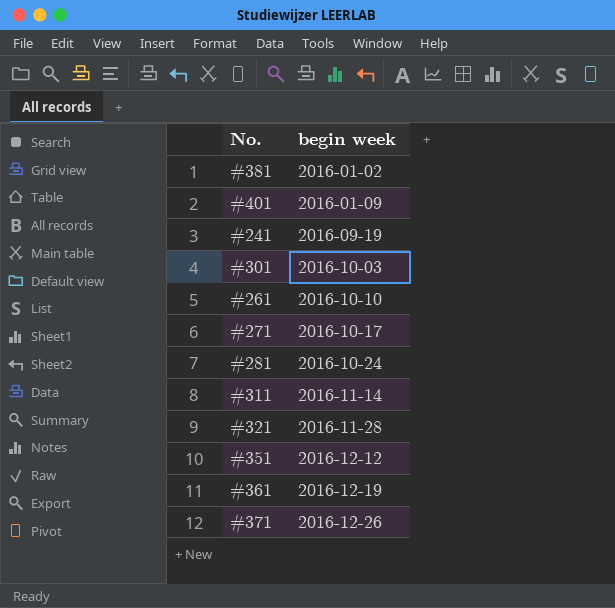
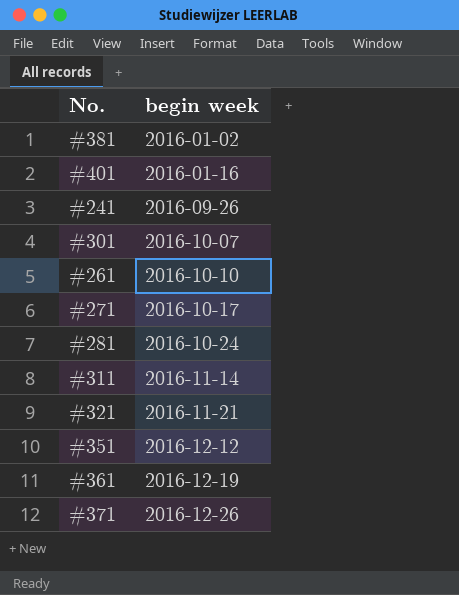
#401 | begin week: 2016-01-09 -> 2016-01-16
#241 | begin week: 2016-09-19 -> 2016-09-26
#301 | begin week: 2016-10-03 -> 2016-10-07
#321 | begin week: 2016-11-28 -> 2016-11-21

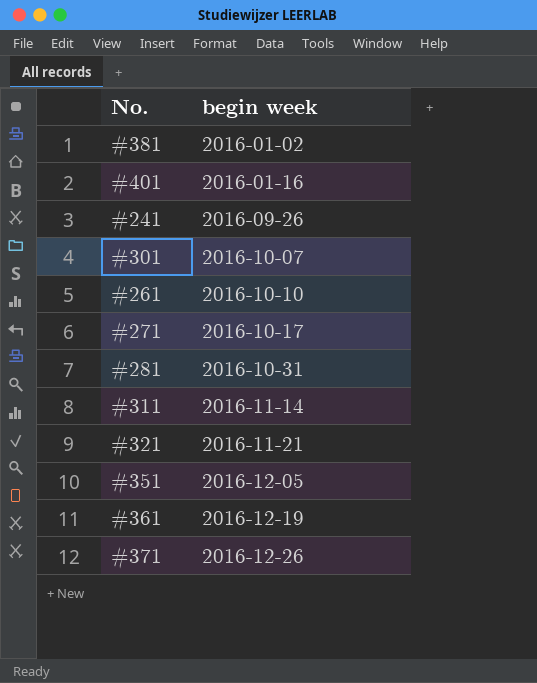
#281 | begin week: 2016-10-24 -> 2016-10-31
#351 | begin week: 2016-12-12 -> 2016-12-05

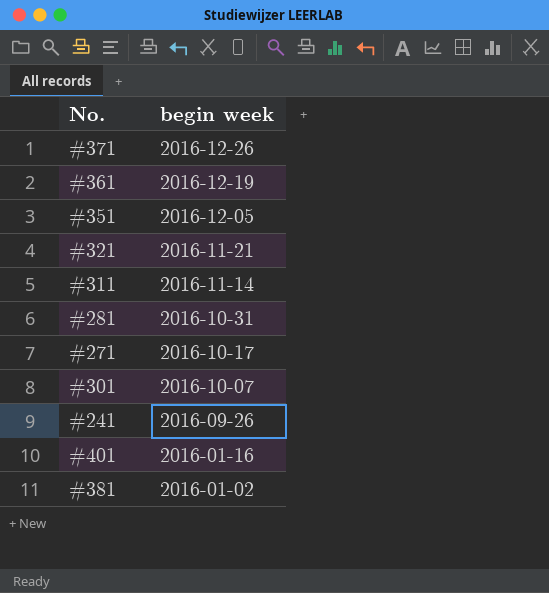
row order: begin week ascending -> begin week descending
row #261: 2016-10-10 -> none

